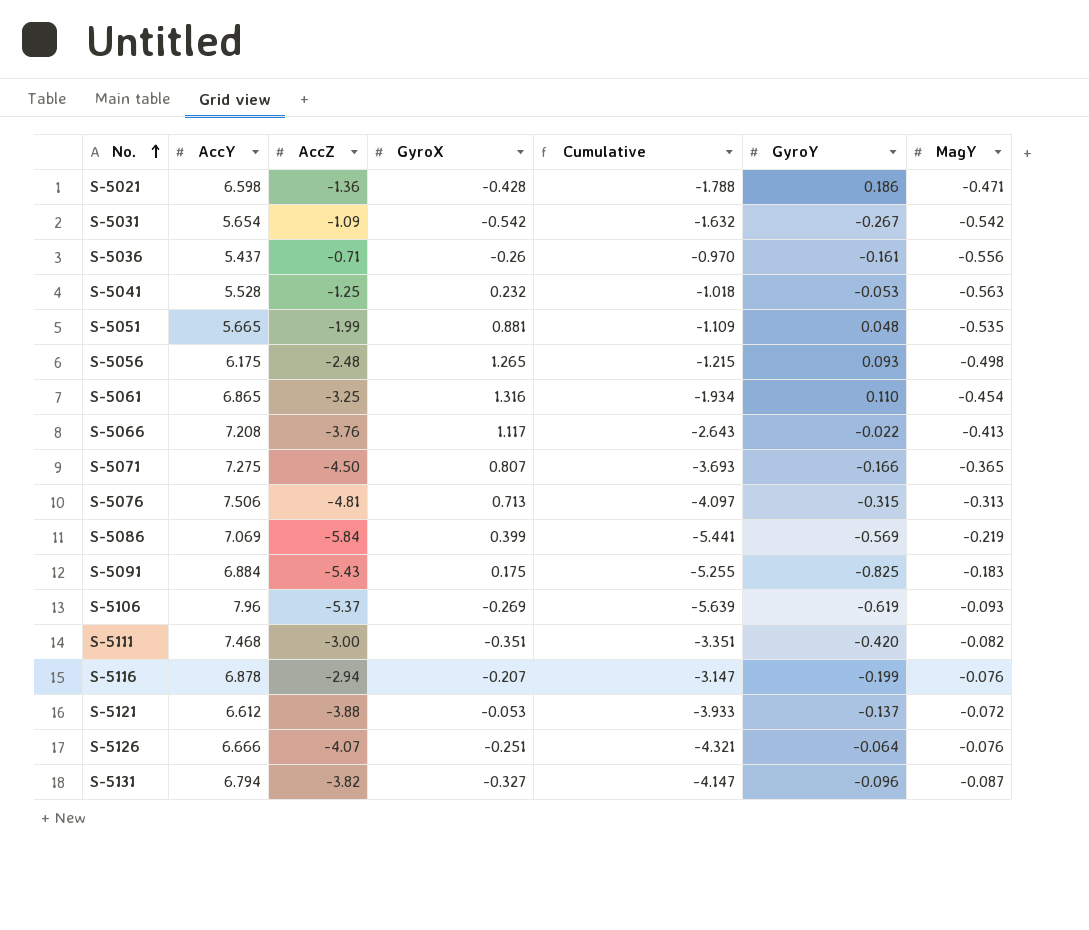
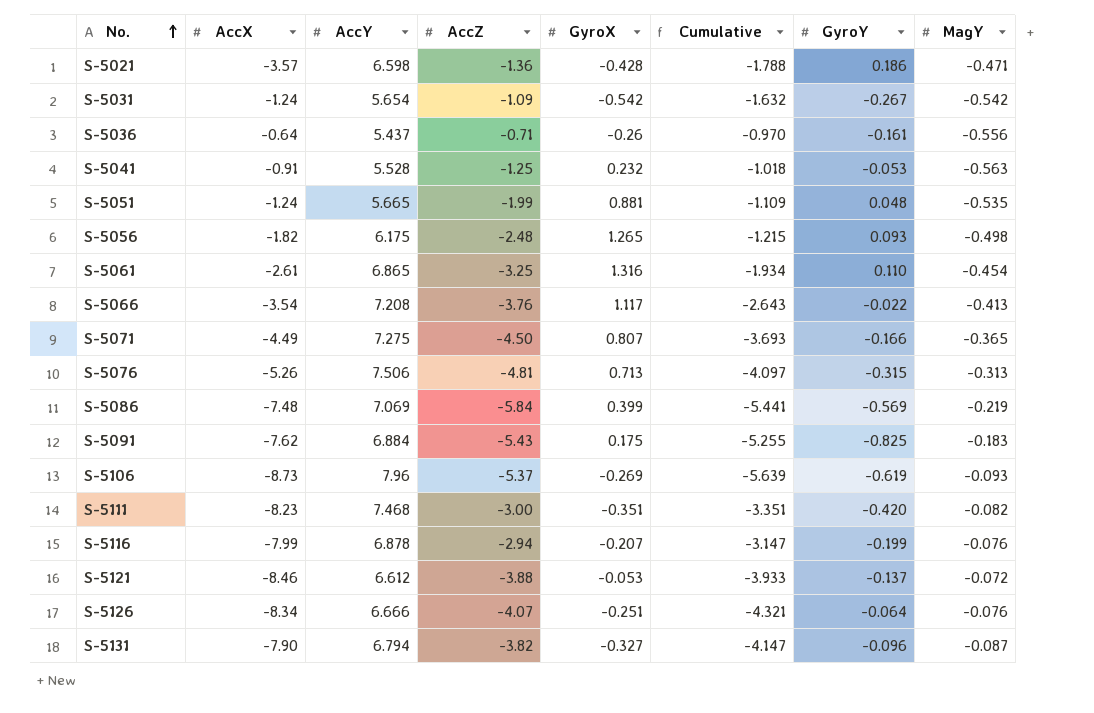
column AccX | position: none -> 2

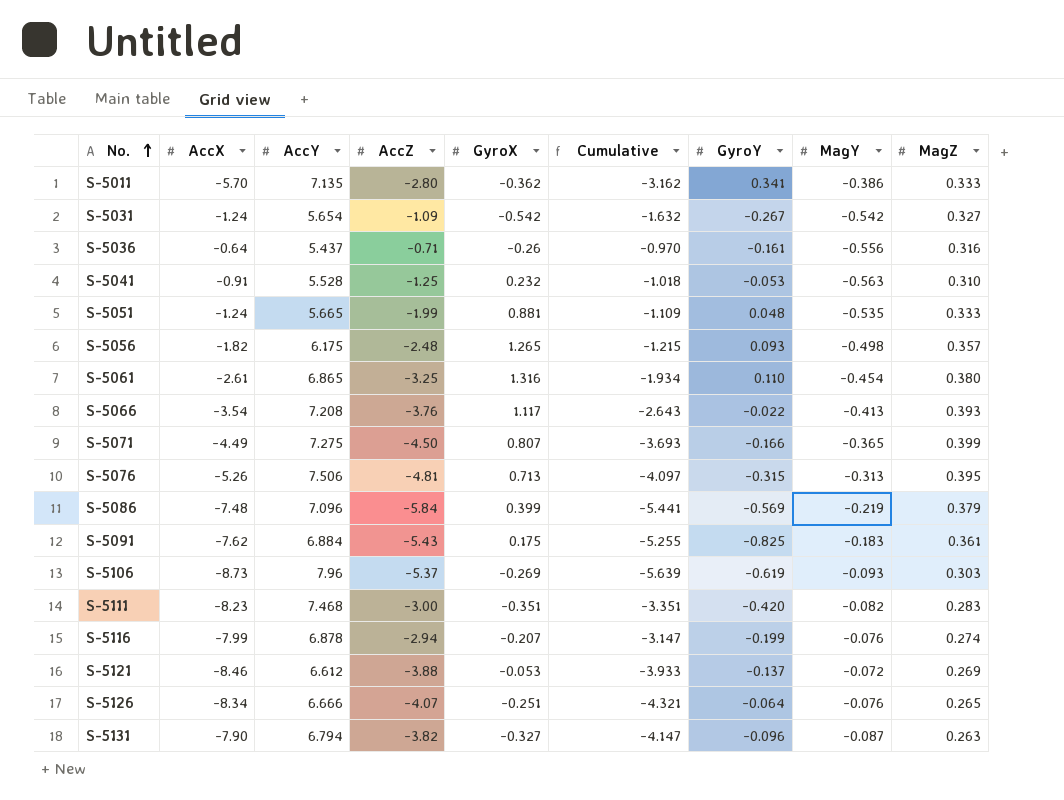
column MagZ | position: none -> 9
row S-5021: -3.57 | 6.598 | -1.36 | -0.428 | -1.788 | 0.186 | -0.471 -> none
row S-5011: none -> -5.70 | 7.135 | -2.80 | -0.362 | -3.162 | 0.341 | -0.386 | 0.333
S-5086 | AccY: 7.069 -> 7.096

